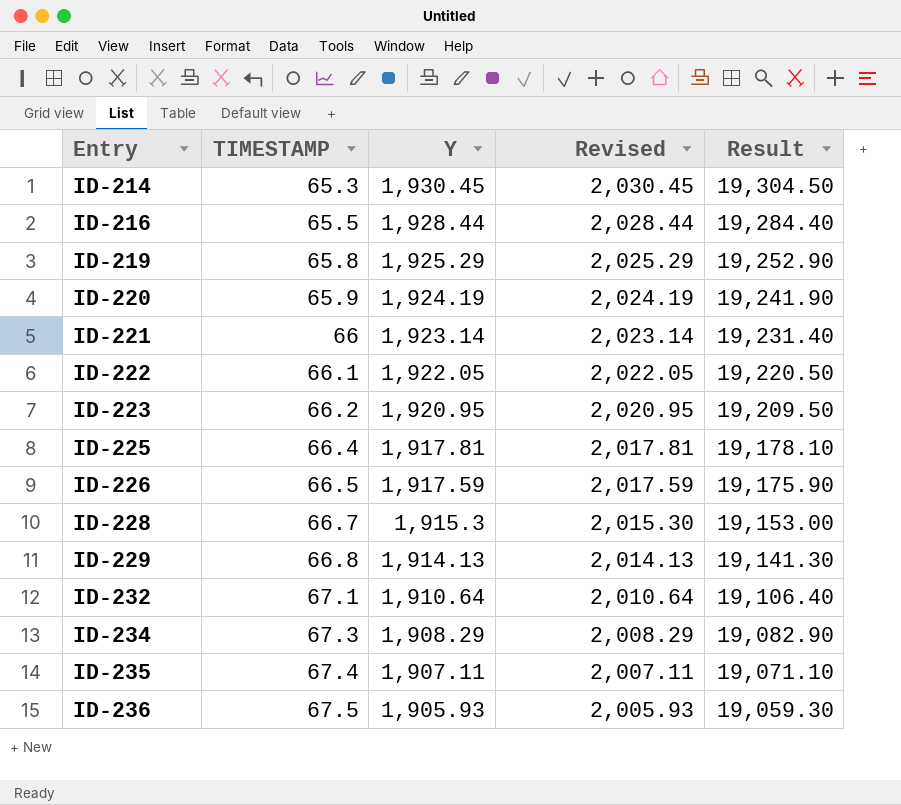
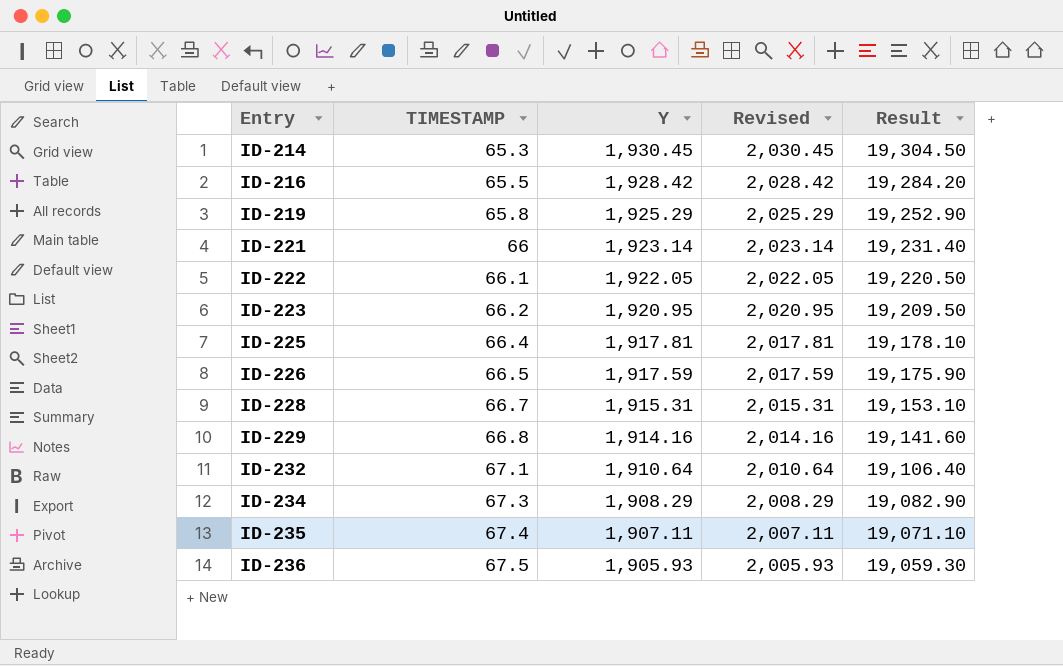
row ID-220: 65.9 | 1,924.19 | 2,024.19 | 19,241.90 -> none
ID-216 | Y: 1,928.44 -> 1,928.42
ID-216 | Revised: 2,028.44 -> 2,028.42
ID-216 | Result: 19,284.40 -> 19,284.20
ID-228 | Y: 1,915.3 -> 1,915.31
ID-228 | Revised: 2,015.30 -> 2,015.31
ID-228 | Result: 19,153.00 -> 19,153.10
ID-229 | Y: 1,914.13 -> 1,914.16
ID-229 | Revised: 2,014.13 -> 2,014.16
ID-229 | Result: 19,141.30 -> 19,141.60

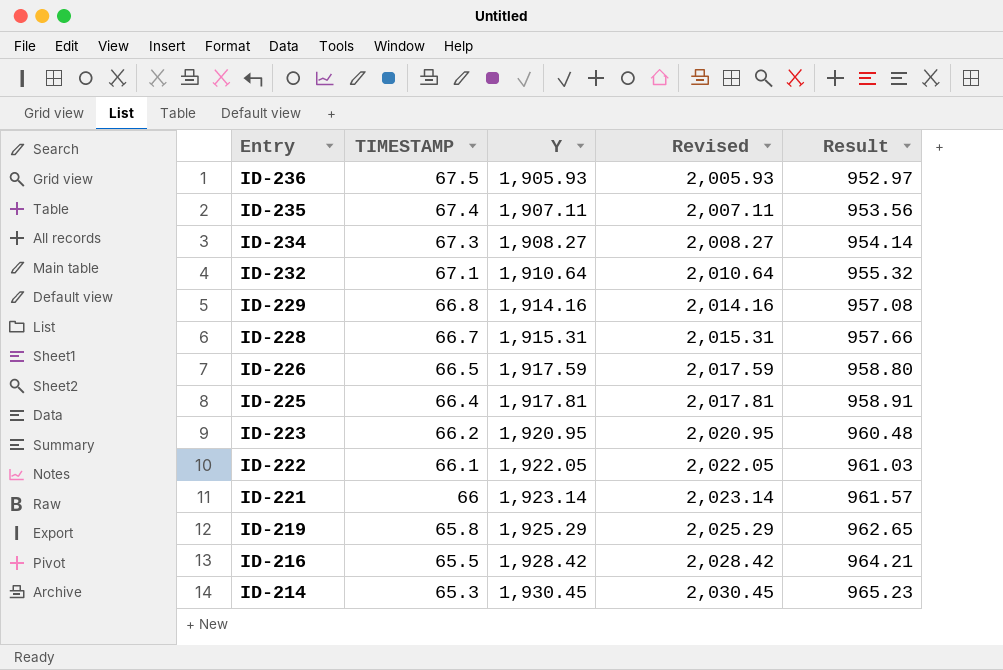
row order: Entry ascending -> Entry descending
column Result | formula: [Y] * 10 -> [Y] * 0.5
ID-234 | Y: 1,908.29 -> 1,908.27
ID-234 | Revised: 2,008.29 -> 2,008.27

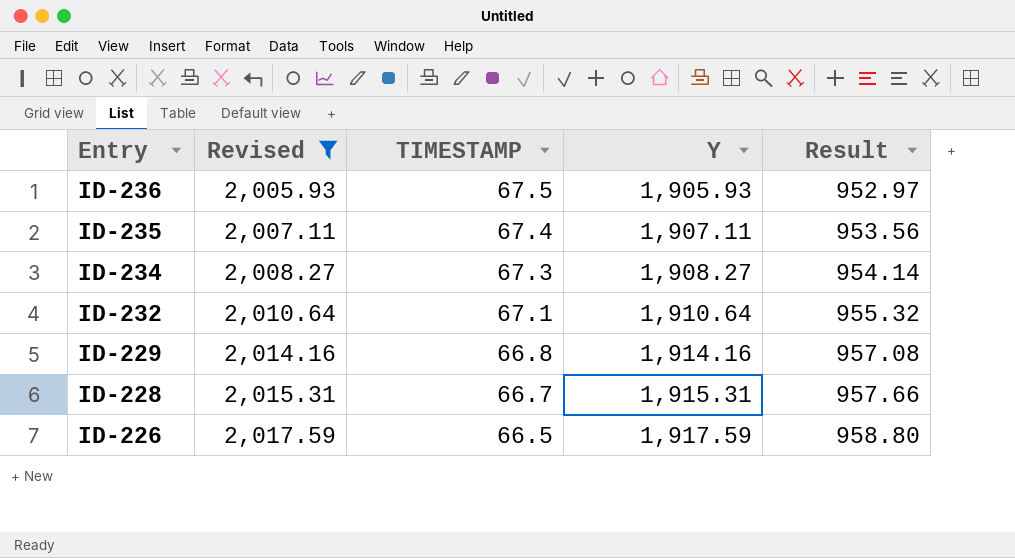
filter: none -> Revised <= 2,017.59
column Revised | position: 4 -> 2

